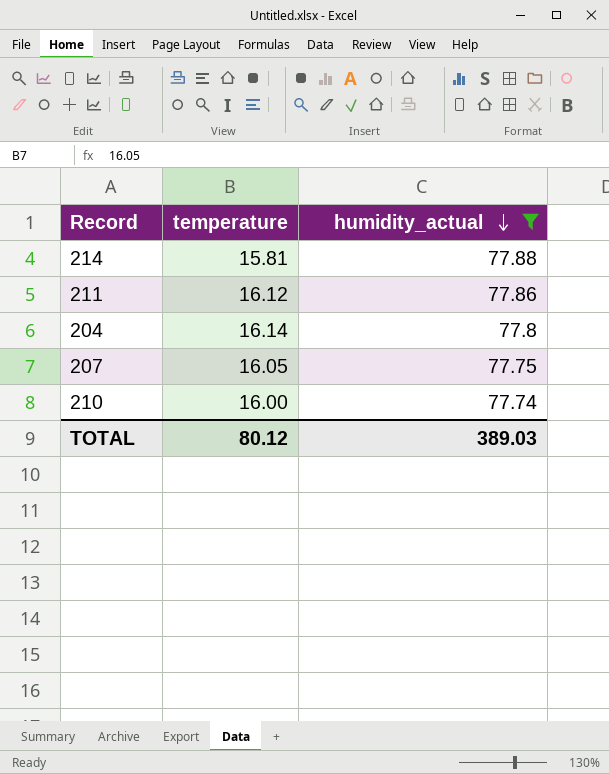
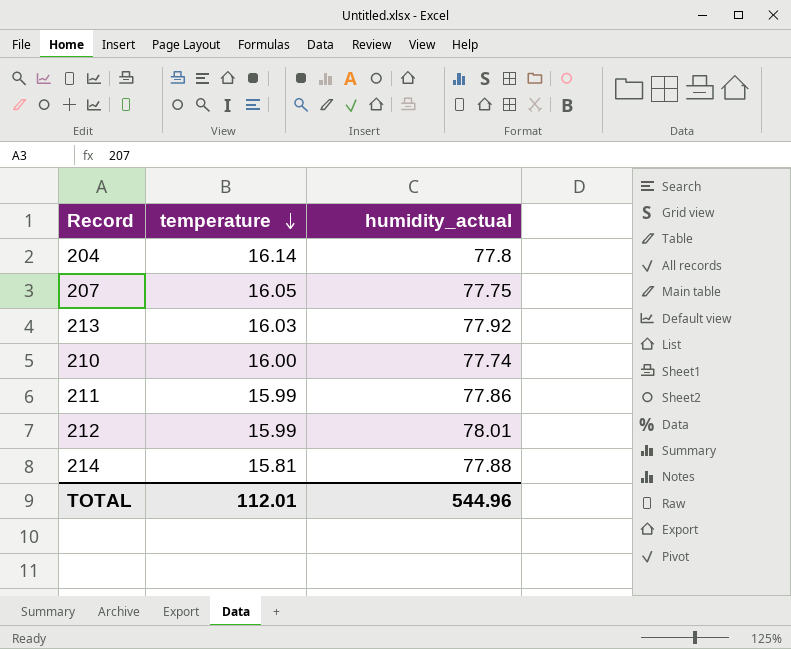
filter: humidity_actual <= 77.88 -> none
row order: humidity_actual descending -> temperature descending
211 | temperature: 16.12 -> 15.99
TOTAL | temperature: 80.12 -> 112.01
TOTAL | humidity_actual: 389.03 -> 544.96

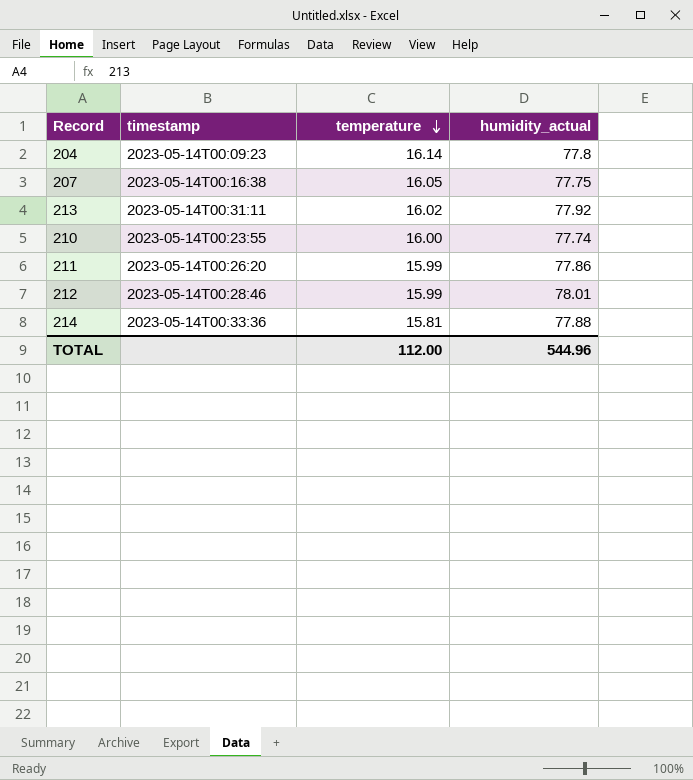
column timestamp | position: none -> 2
213 | temperature: 16.03 -> 16.02
TOTAL | temperature: 112.01 -> 112.00

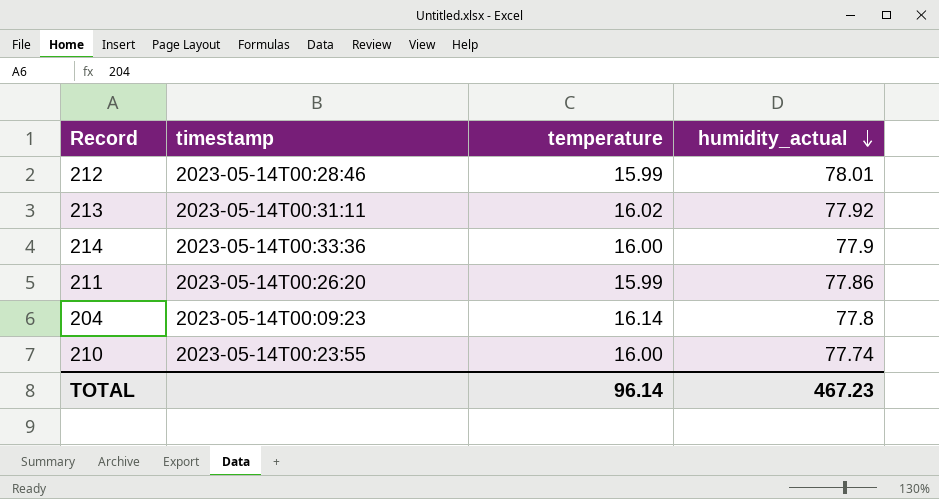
row order: temperature descending -> humidity_actual descending
row 207: 2023-05-14T00:16:38 | 16.05 | 77.75 -> none
214 | temperature: 15.81 -> 16.00
214 | humidity_actual: 77.88 -> 77.9
TOTAL | temperature: 112.00 -> 96.14
TOTAL | humidity_actual: 544.96 -> 467.23

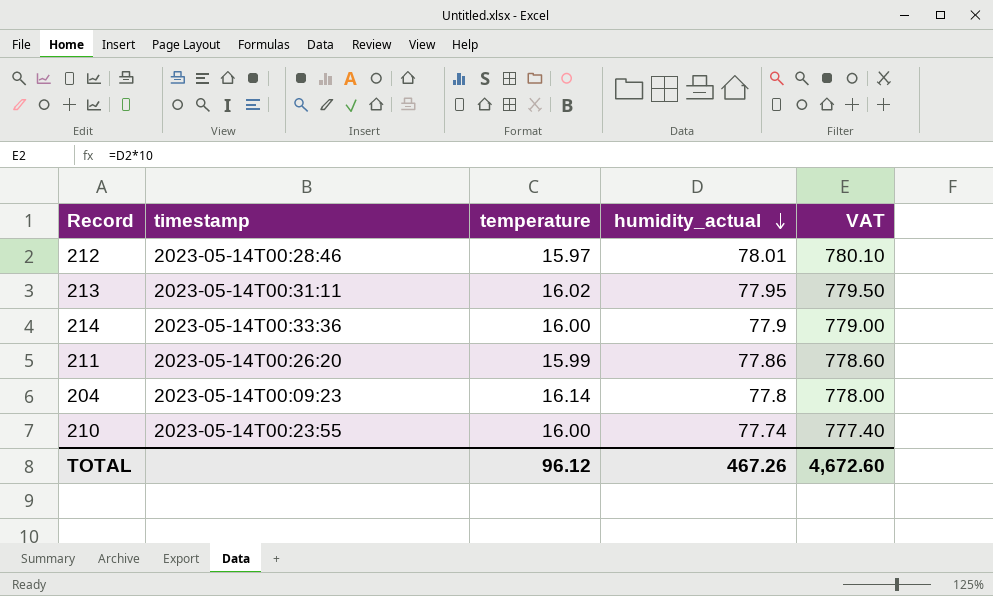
column VAT | formula: none -> [humidity_actual] * 10
212 | temperature: 15.99 -> 15.97
213 | humidity_actual: 77.92 -> 77.95
TOTAL | temperature: 96.14 -> 96.12
TOTAL | humidity_actual: 467.23 -> 467.26

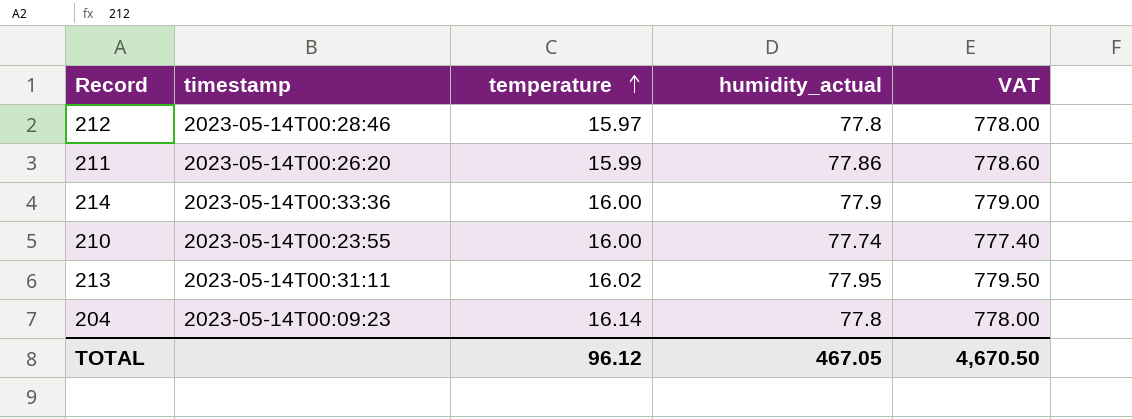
row order: humidity_actual descending -> temperature ascending
212 | humidity_actual: 78.01 -> 77.8
212 | VAT: 780.10 -> 778.00
TOTAL | humidity_actual: 467.26 -> 467.05
TOTAL | VAT: 4,672.60 -> 4,670.50

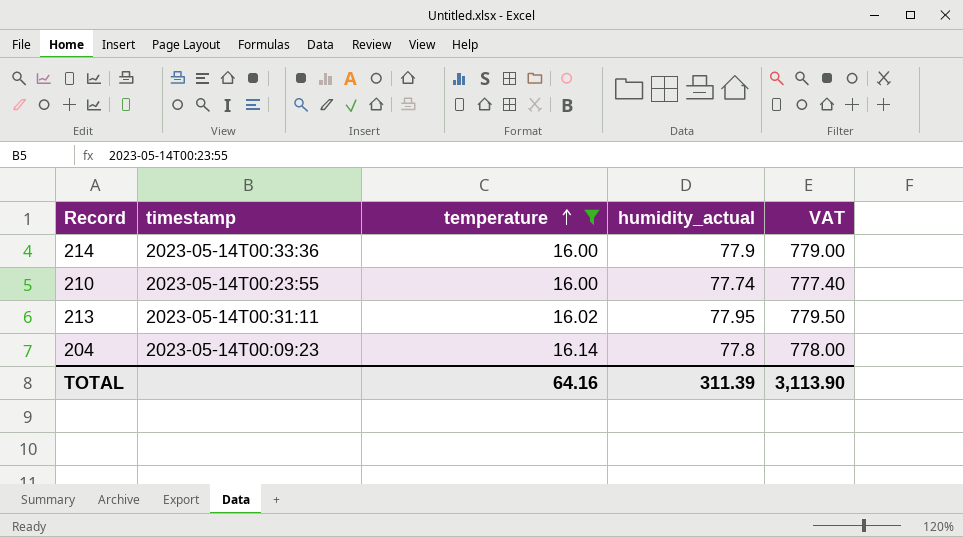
filter: none -> temperature >= 16.00
TOTAL | temperature: 96.12 -> 64.16
TOTAL | humidity_actual: 467.05 -> 311.39
TOTAL | VAT: 4,670.50 -> 3,113.90

